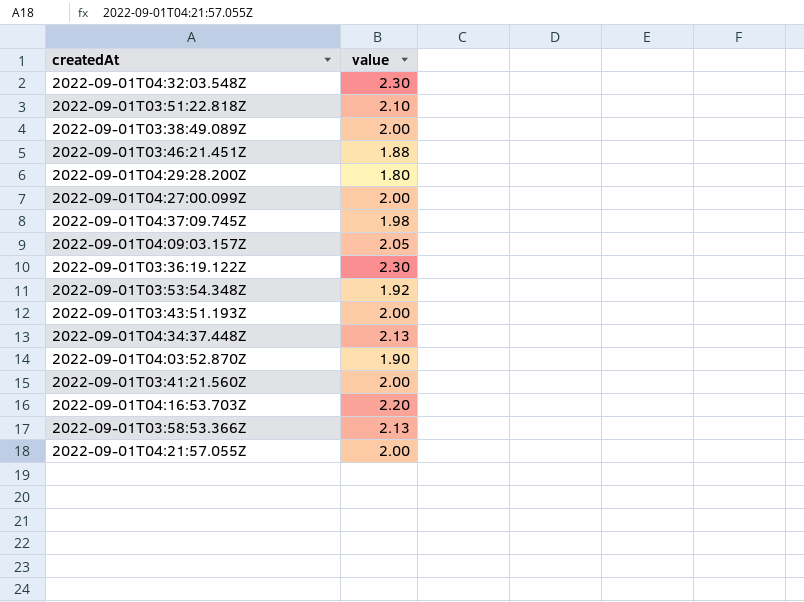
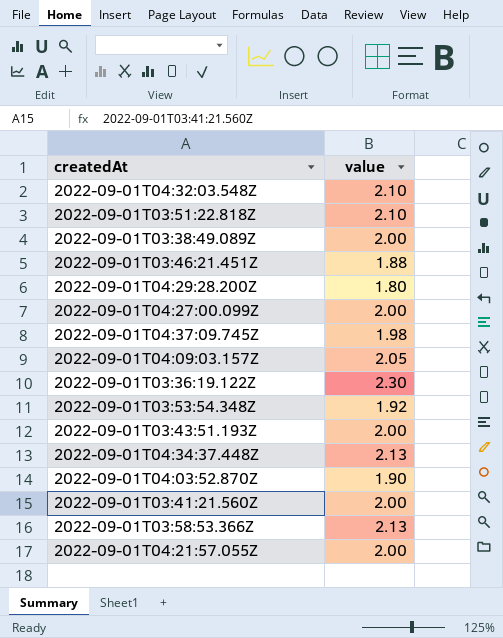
row 2022-09-01T04:16:53.703Z: 2.20 -> none
2022-09-01T04:32:03.548Z | value: 2.30 -> 2.10

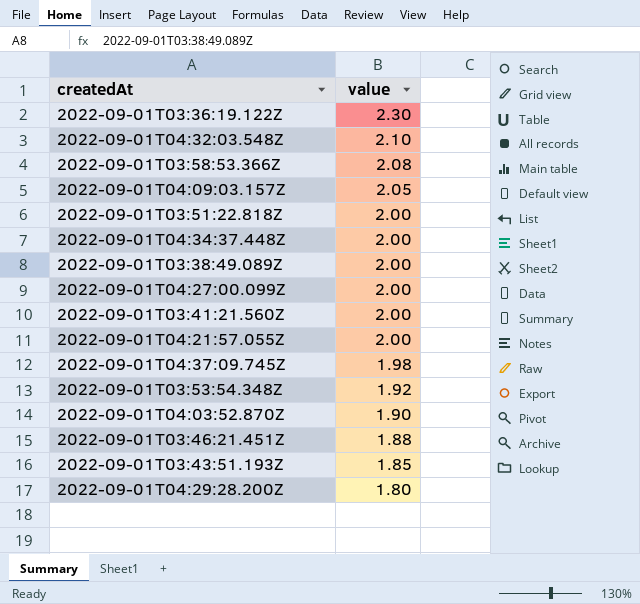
row order: none -> value descending
2022-09-01T03:58:53.366Z | value: 2.13 -> 2.08
2022-09-01T03:51:22.818Z | value: 2.10 -> 2.00
2022-09-01T04:34:37.448Z | value: 2.13 -> 2.00
2022-09-01T03:43:51.193Z | value: 2.00 -> 1.85

